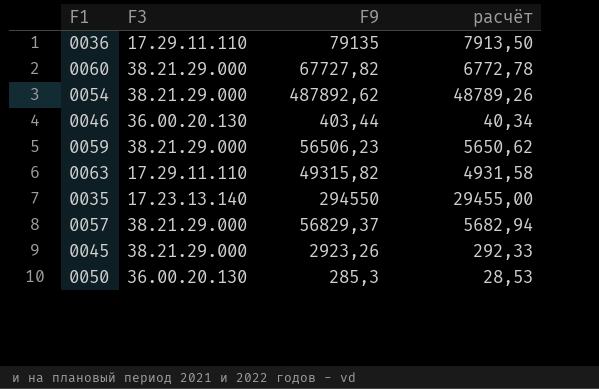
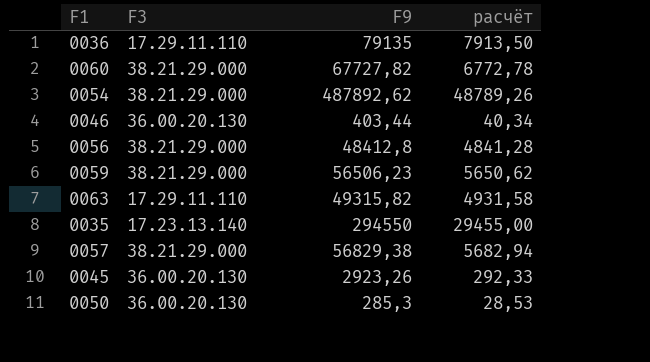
row 0056: none -> 38.21.29.000 | 48412,8 | 4841,28
0057 | F9: 56829,37 -> 56829,38
0045 | F3: 38.21.29.000 -> 36.00.20.130

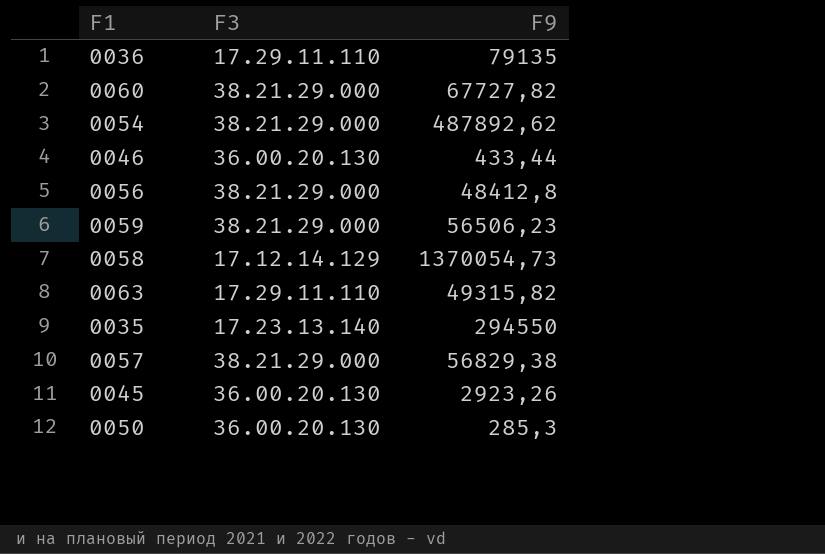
column расчёт | formula: [F9] * 0,1 -> none
0046 | F9: 403,44 -> 433,44
row 0058: none -> 17.12.14.129 | 1370054,73

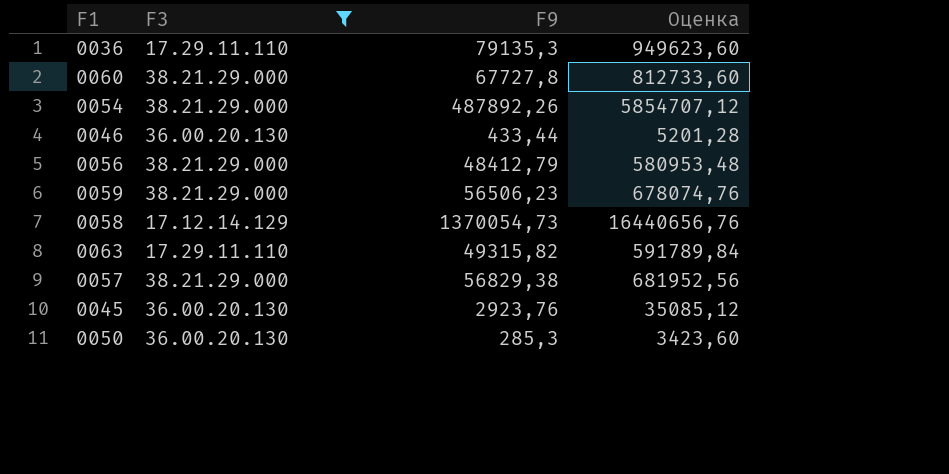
filter: none -> F3 != 17.23.13.140
column Оценка | formula: none -> [F9] * 12
0036 | F9: 79135 -> 79135,3
0060 | F9: 67727,82 -> 67727,8
0054 | F9: 487892,62 -> 487892,26
0056 | F9: 48412,8 -> 48412,79
0045 | F9: 2923,26 -> 2923,76

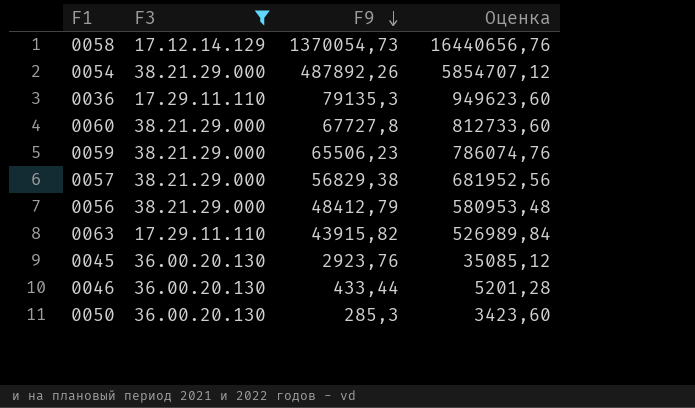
row order: none -> F9 descending
0059 | F9: 56506,23 -> 65506,23
0059 | Оценка: 678074,76 -> 786074,76
0063 | F9: 49315,82 -> 43915,82
0063 | Оценка: 591789,84 -> 526989,84

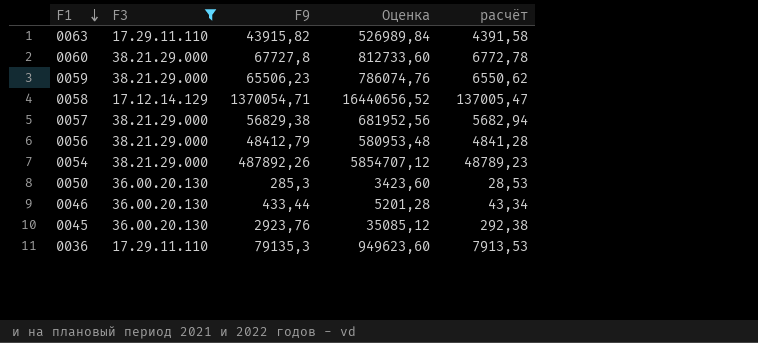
row order: F9 descending -> F1 descending
column расчёт | formula: none -> [F9] * 0,1
0058 | F9: 1370054,73 -> 1370054,71
0058 | Оценка: 16440656,76 -> 16440656,52

